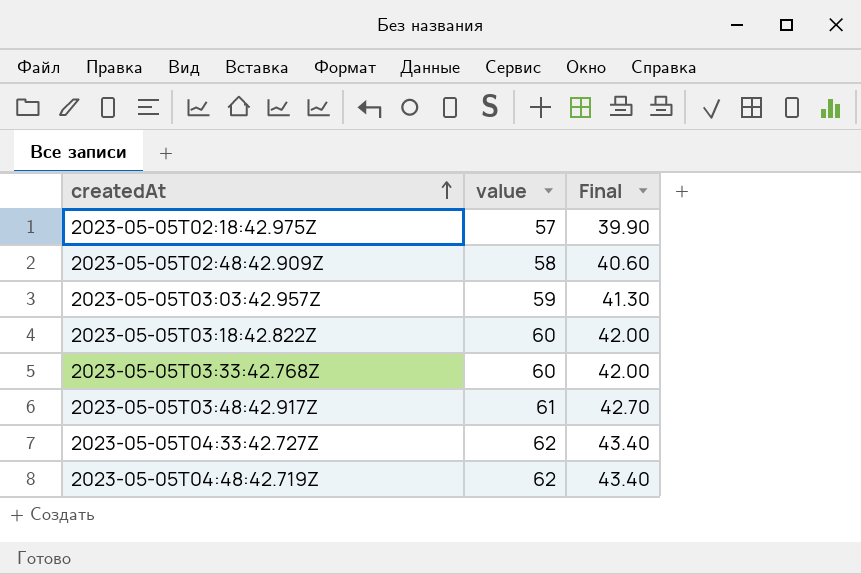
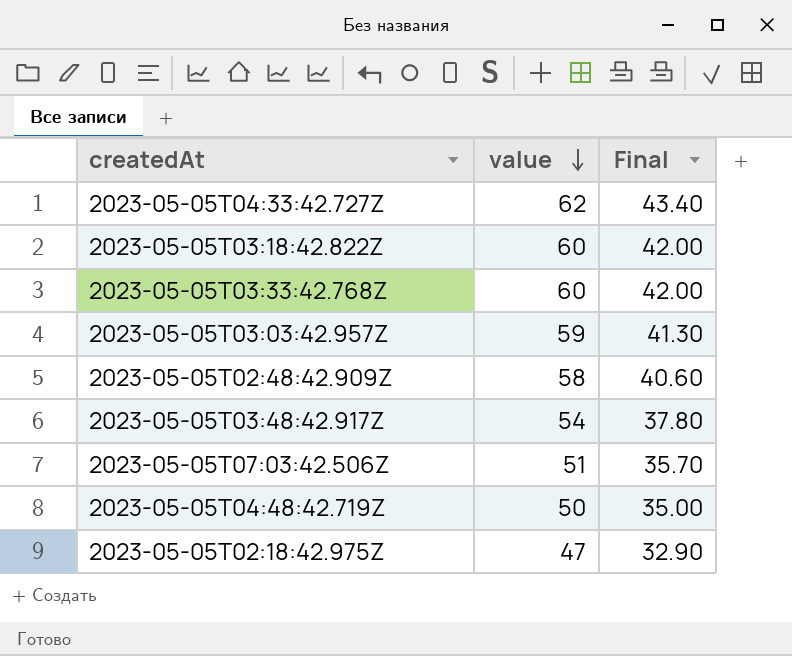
row order: createdAt ascending -> value descending
2023-05-05T03:48:42.917Z | value: 61 -> 54
2023-05-05T03:48:42.917Z | Final: 42.70 -> 37.80
row 2023-05-05T07:03:42.506Z: none -> 51 | 35.70
2023-05-05T04:48:42.719Z | value: 62 -> 50
2023-05-05T04:48:42.719Z | Final: 43.40 -> 35.00
2023-05-05T02:18:42.975Z | value: 57 -> 47
2023-05-05T02:18:42.975Z | Final: 39.90 -> 32.90

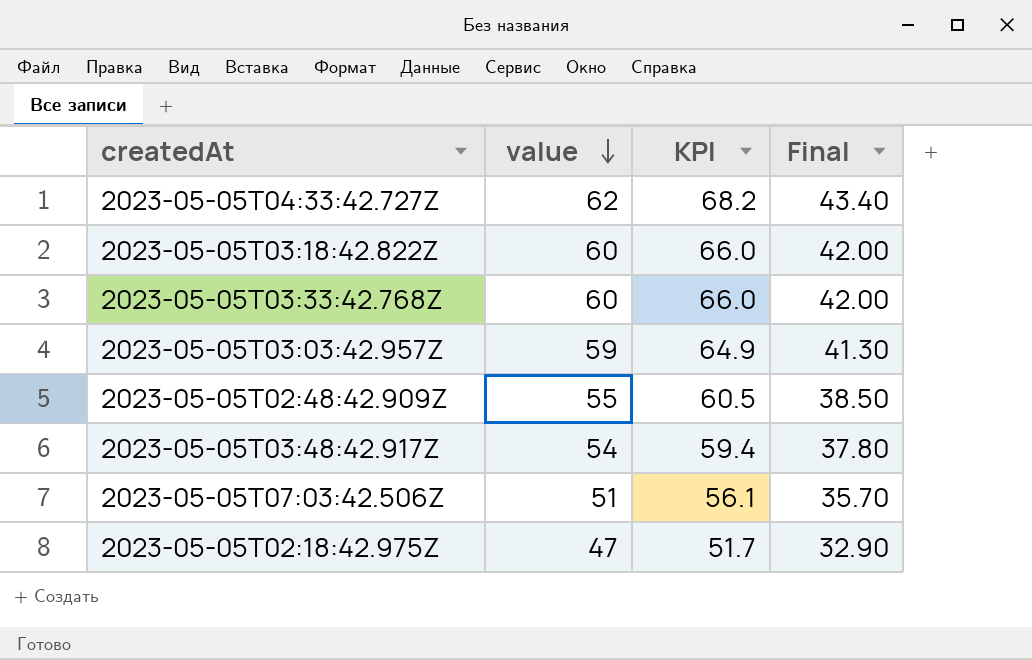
column KPI | formula: none -> [value] * 1.1
row 2023-05-05T04:48:42.719Z: 50 | 35.00 -> none
2023-05-05T02:48:42.909Z | value: 58 -> 55
2023-05-05T02:48:42.909Z | Final: 40.60 -> 38.50

